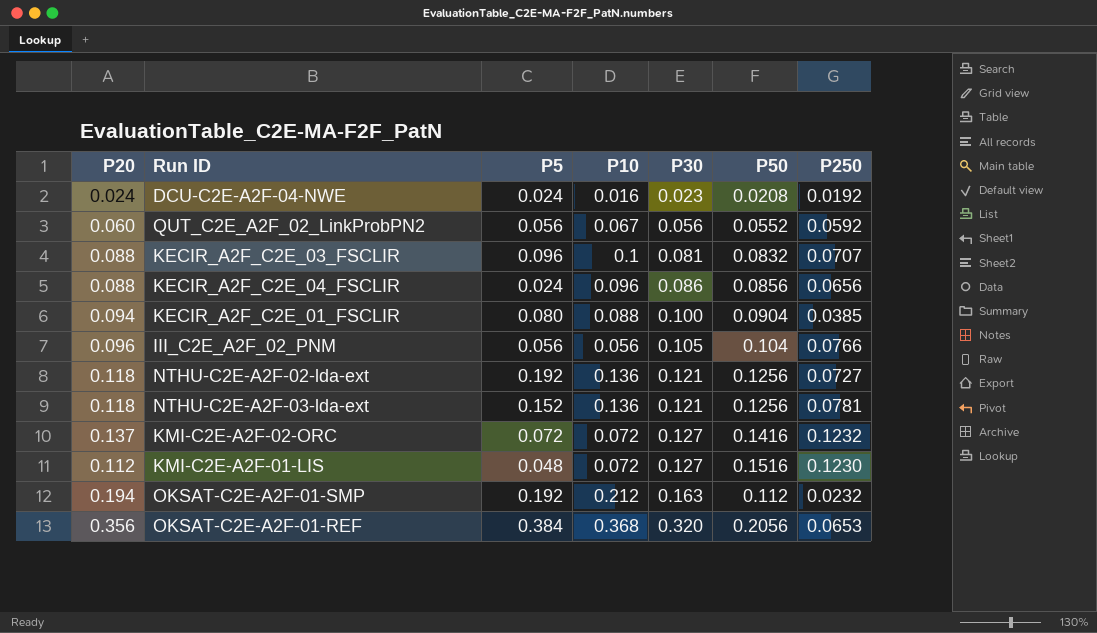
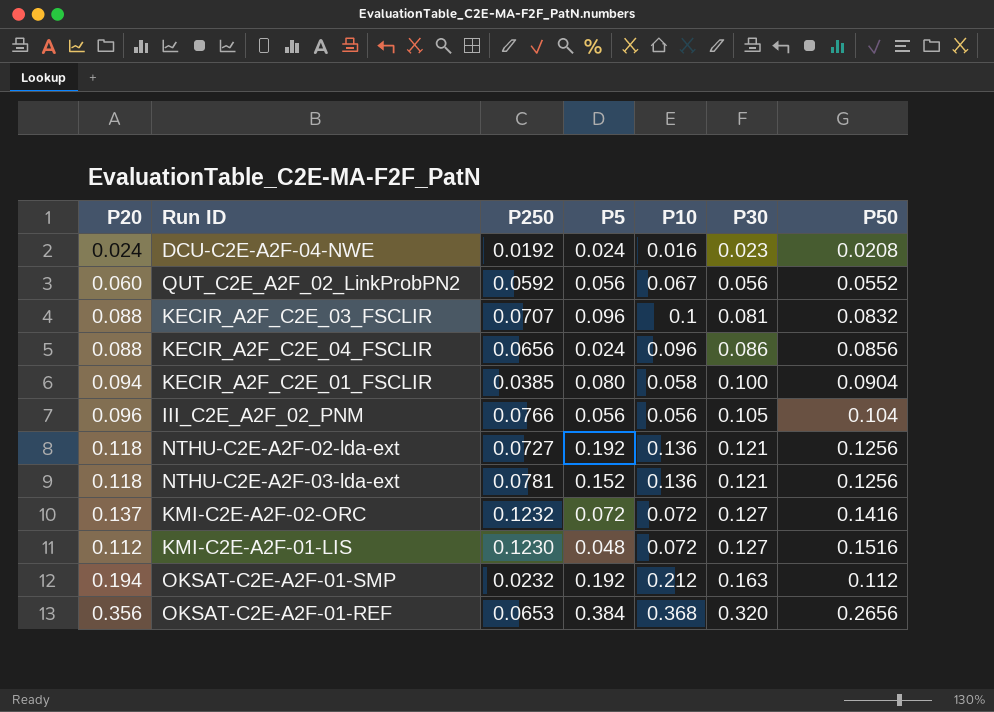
column P250 | position: 7 -> 3
KECIR_A2F_C2E_01_FSCLIR | P10: 0.088 -> 0.058
OKSAT-C2E-A2F-01-REF | P50: 0.2056 -> 0.2656

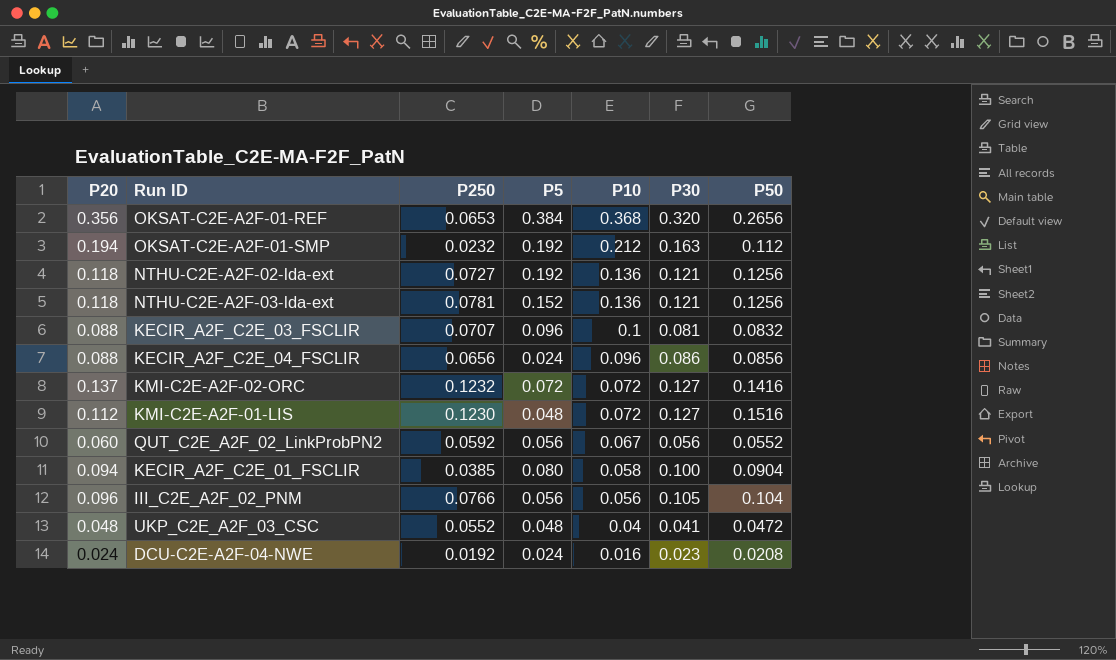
row order: P30 ascending -> P10 descending
row UKP_C2E_A2F_03_CSC: none -> 0.048 | 0.0552 | 0.048 | 0.04 | 0.041 | 0.0472

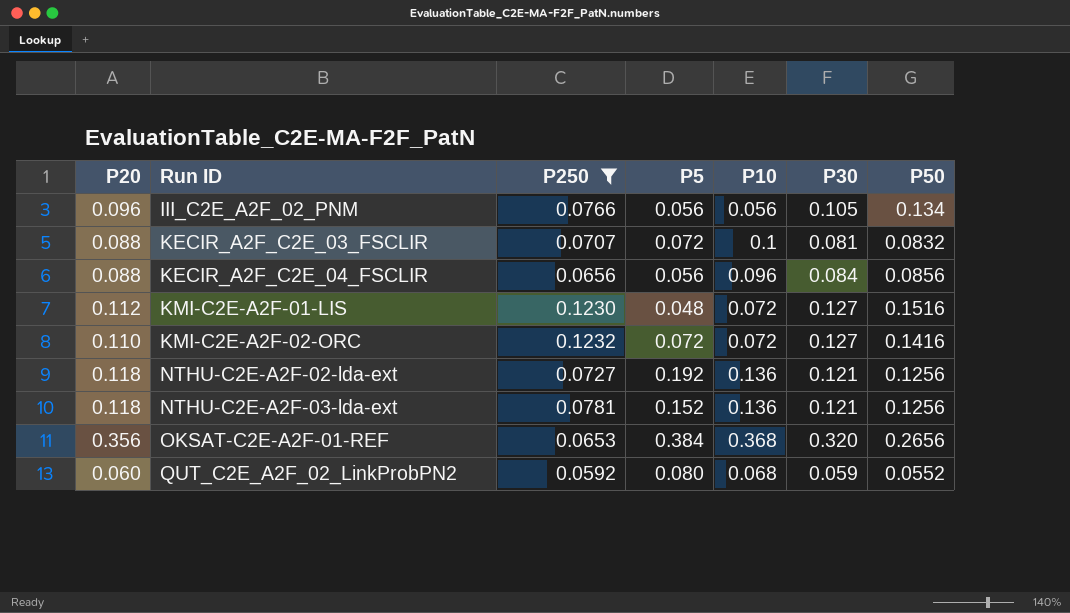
filter: none -> P250 >= 0.0592
row order: P10 descending -> Run ID ascending
III_C2E_A2F_02_PNM | P50: 0.104 -> 0.134
KECIR_A2F_C2E_03_FSCLIR | P5: 0.096 -> 0.072
KECIR_A2F_C2E_04_FSCLIR | P5: 0.024 -> 0.056
KECIR_A2F_C2E_04_FSCLIR | P30: 0.086 -> 0.084
KMI-C2E-A2F-02-ORC | P20: 0.137 -> 0.110
QUT_C2E_A2F_02_LinkProbPN2 | P5: 0.056 -> 0.080
QUT_C2E_A2F_02_LinkProbPN2 | P10: 0.067 -> 0.068
QUT_C2E_A2F_02_LinkProbPN2 | P30: 0.056 -> 0.059

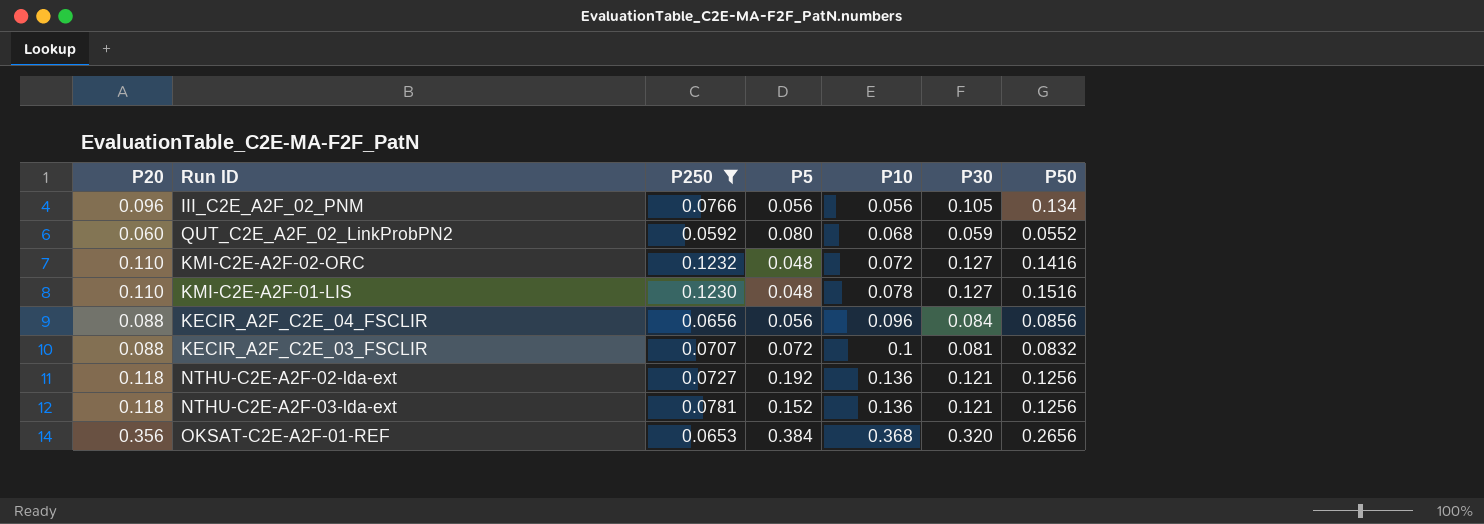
row order: Run ID ascending -> P10 ascending
KMI-C2E-A2F-02-ORC | P5: 0.072 -> 0.048
KMI-C2E-A2F-01-LIS | P20: 0.112 -> 0.110
KMI-C2E-A2F-01-LIS | P10: 0.072 -> 0.078

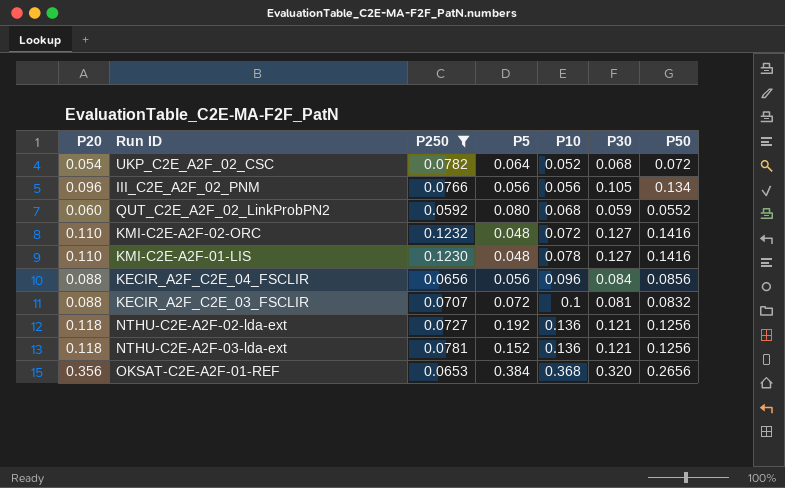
row UKP_C2E_A2F_02_CSC: none -> 0.054 | 0.0782 | 0.064 | 0.052 | 0.068 | 0.072
KMI-C2E-A2F-01-LIS | P50: 0.1516 -> 0.1416

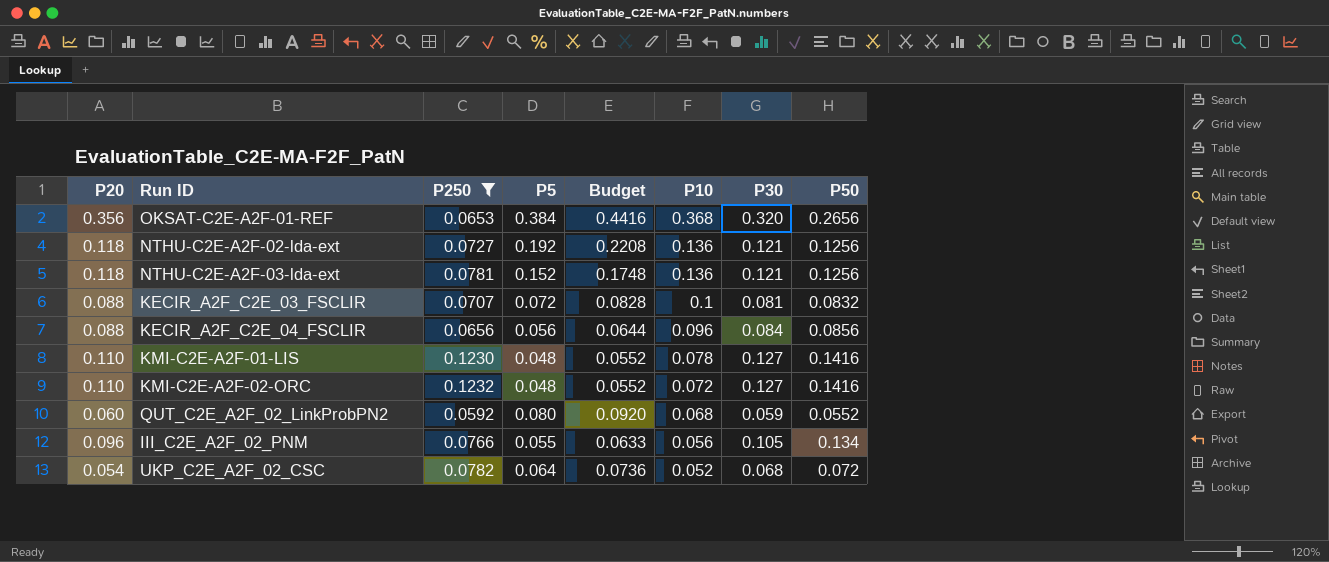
row order: P10 ascending -> P10 descending
column Budget | formula: none -> [P5] * 1.15
III_C2E_A2F_02_PNM | P5: 0.056 -> 0.055

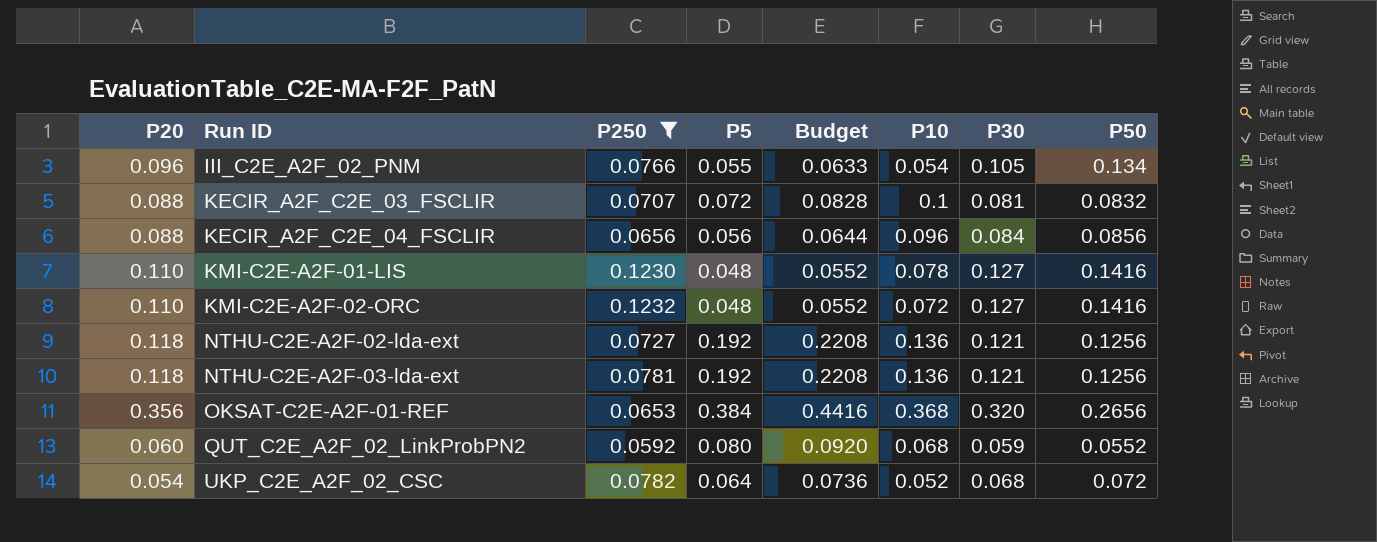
row order: P10 descending -> Run ID ascending
III_C2E_A2F_02_PNM | P10: 0.056 -> 0.054
NTHU-C2E-A2F-03-lda-ext | P5: 0.152 -> 0.192
NTHU-C2E-A2F-03-lda-ext | Budget: 0.1748 -> 0.2208

